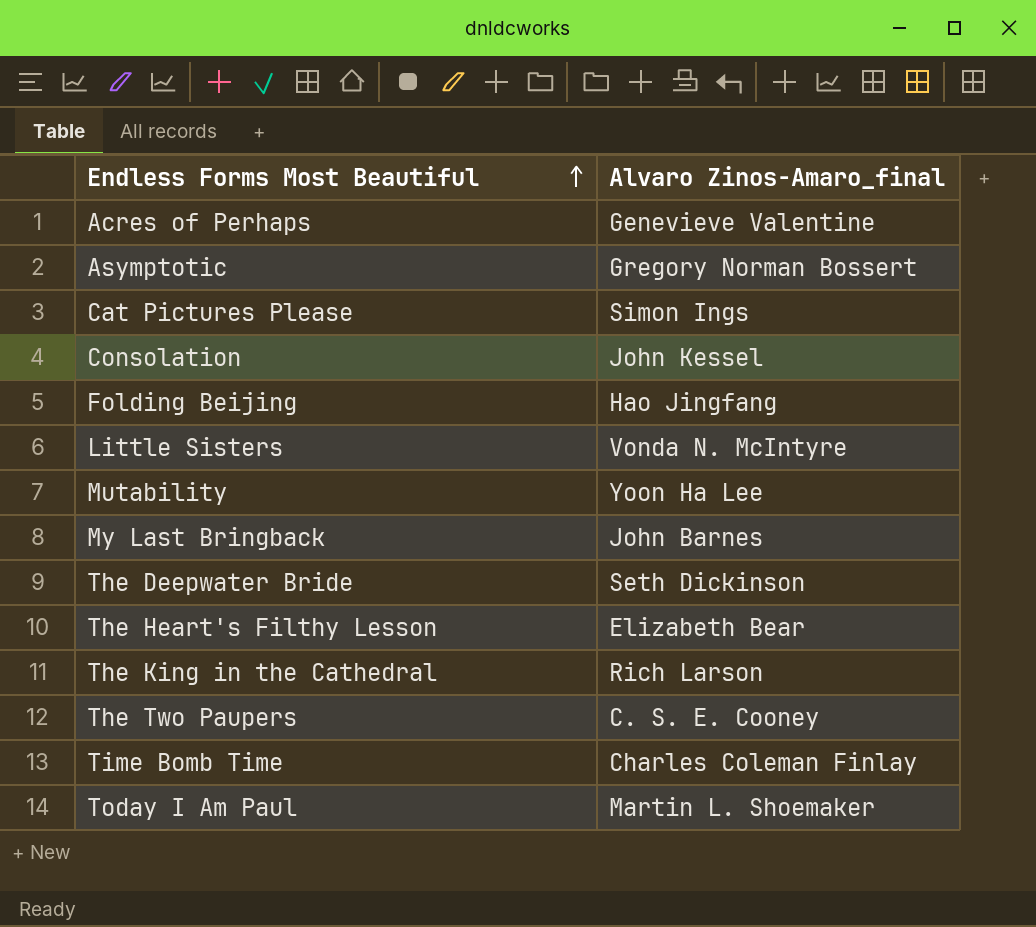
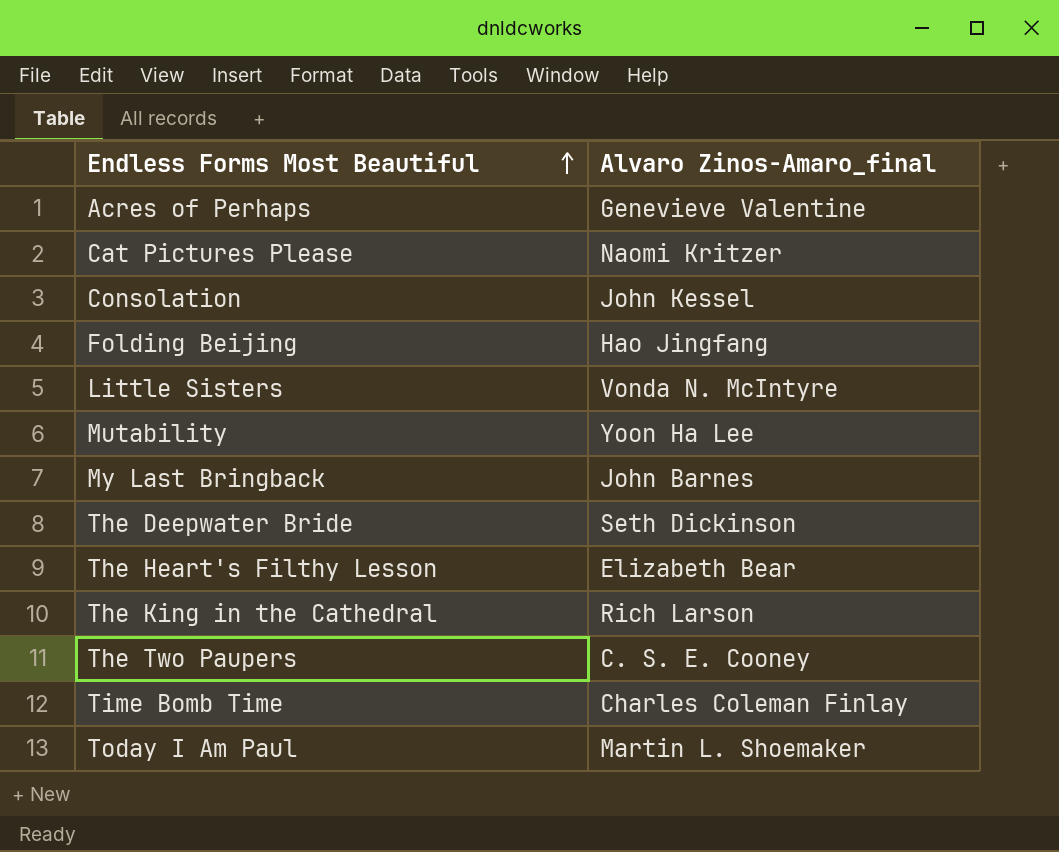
row Asymptotic: Gregory Norman Bossert -> none
Cat Pictures Please | Alvaro Zinos-Amaro_final: Simon Ings -> Naomi Kritzer

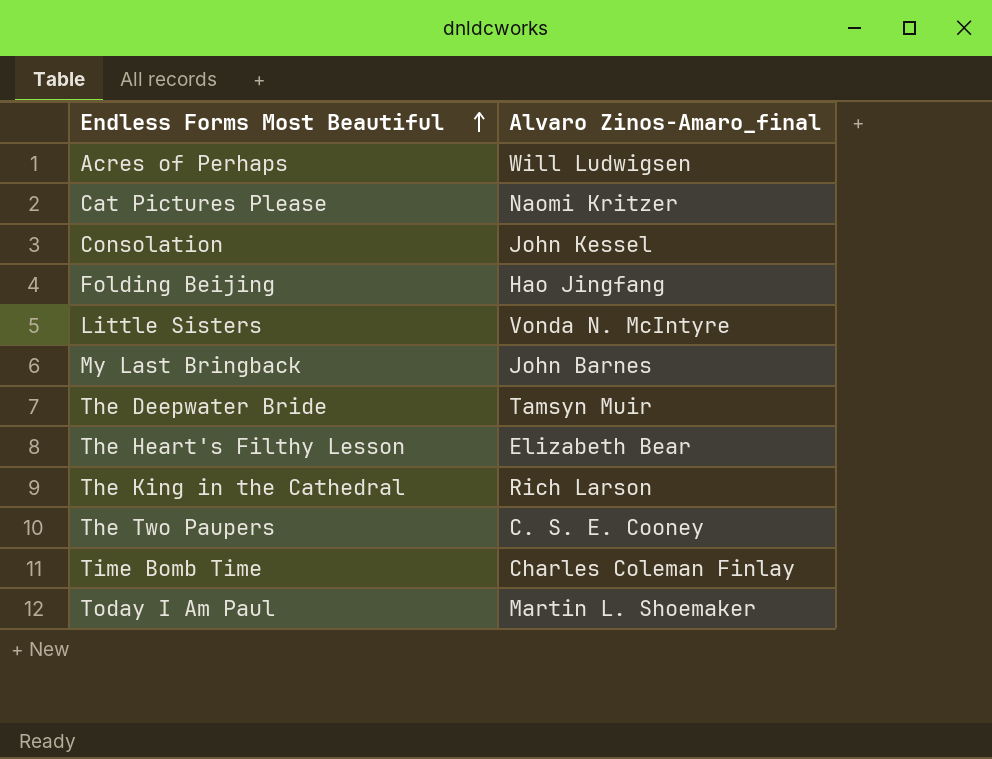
row Mutability: Yoon Ha Lee -> none
Acres of Perhaps | Alvaro Zinos-Amaro_final: Genevieve Valentine -> Will Ludwigsen
The Deepwater Bride | Alvaro Zinos-Amaro_final: Seth Dickinson -> Tamsyn Muir

